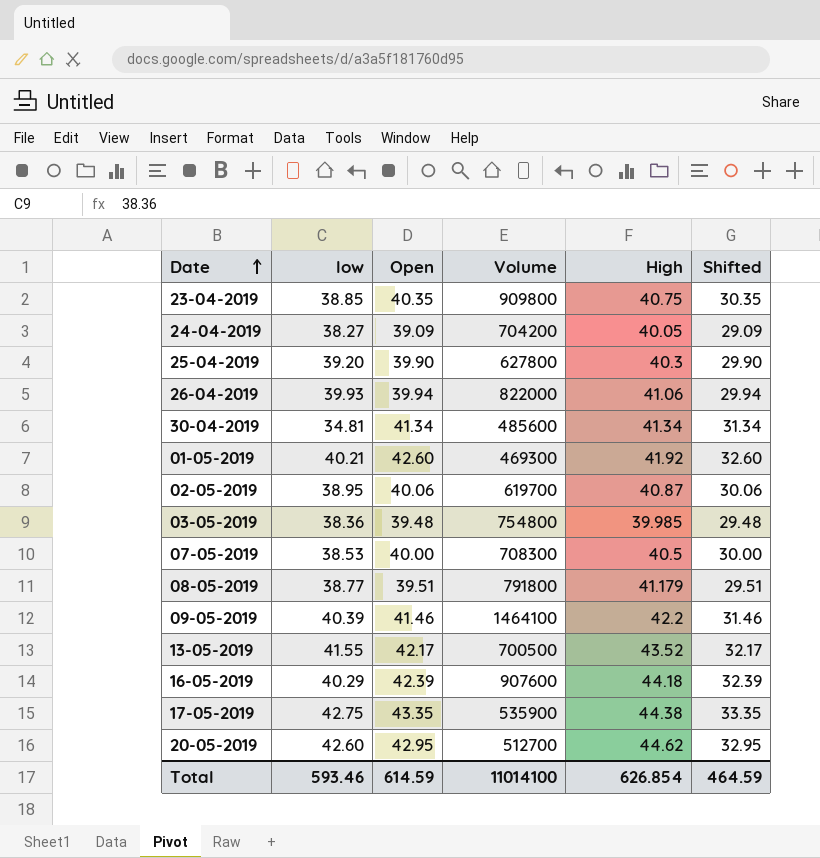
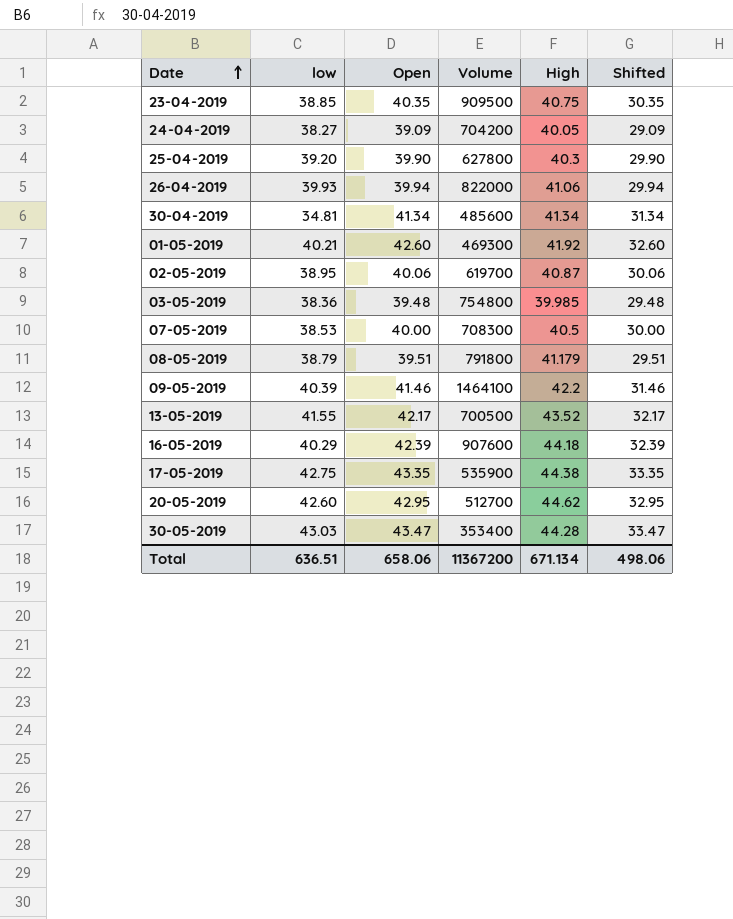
23-04-2019 | Volume: 909800 -> 909500
08-05-2019 | low: 38.77 -> 38.79
row 30-05-2019: none -> 43.03 | 43.47 | 353400 | 44.28 | 33.47
Total | low: 593.46 -> 636.51
Total | Open: 614.59 -> 658.06
Total | Volume: 11014100 -> 11367200
Total | High: 626.854 -> 671.134
Total | Shifted: 464.59 -> 498.06

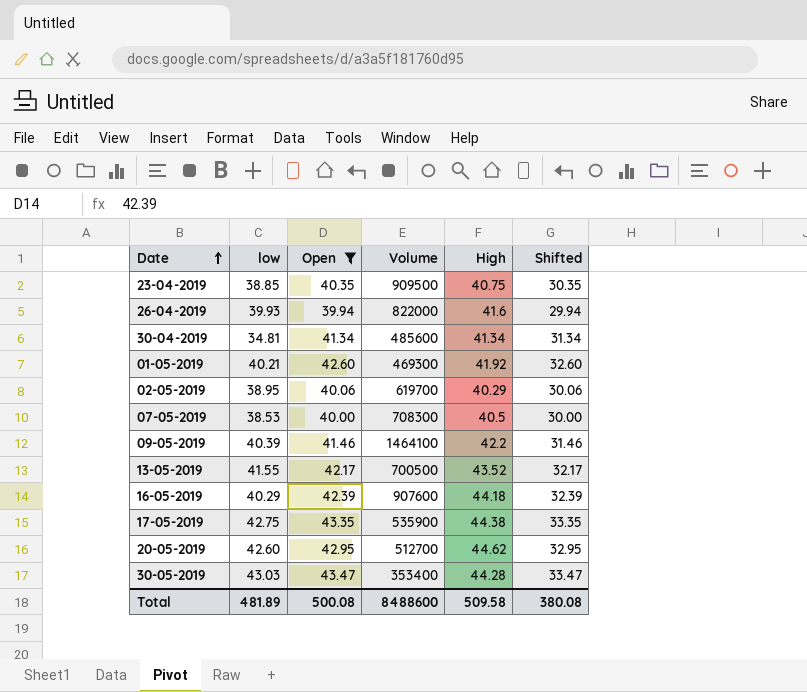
filter: none -> Open >= 39.94
26-04-2019 | High: 41.06 -> 41.6
02-05-2019 | High: 40.87 -> 40.29
Total | low: 636.51 -> 481.89
Total | Open: 658.06 -> 500.08
Total | Volume: 11367200 -> 8488600
Total | High: 671.134 -> 509.58
Total | Shifted: 498.06 -> 380.08

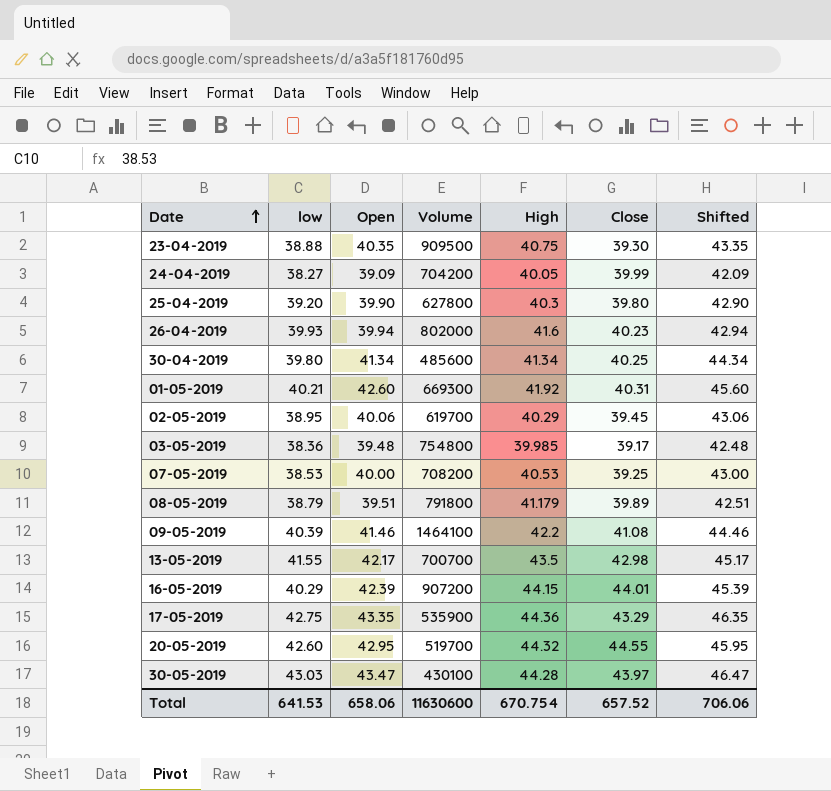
filter: Open >= 39.94 -> none
column Close | position: none -> 6
column Shifted | formula: [Open] - 10 -> [Open] + 3
23-04-2019 | low: 38.85 -> 38.88
26-04-2019 | Volume: 822000 -> 802000
30-04-2019 | low: 34.81 -> 39.80
01-05-2019 | Volume: 469300 -> 669300
07-05-2019 | Volume: 708300 -> 708200
07-05-2019 | High: 40.5 -> 40.53
13-05-2019 | Volume: 700500 -> 700700
13-05-2019 | High: 43.52 -> 43.5
16-05-2019 | Volume: 907600 -> 907200
16-05-2019 | High: 44.18 -> 44.15
17-05-2019 | High: 44.38 -> 44.36
20-05-2019 | Volume: 512700 -> 519700
20-05-2019 | High: 44.62 -> 44.32
30-05-2019 | Volume: 353400 -> 430100
Total | low: 481.89 -> 641.53
Total | Open: 500.08 -> 658.06
Total | Volume: 8488600 -> 11630600
Total | High: 509.58 -> 670.754
Total | Shifted: 380.08 -> 706.06

